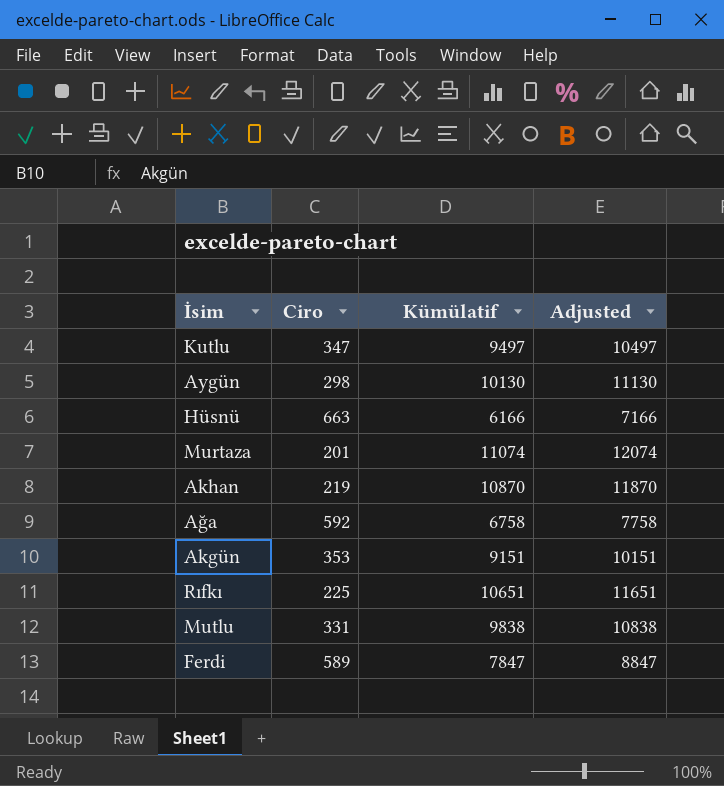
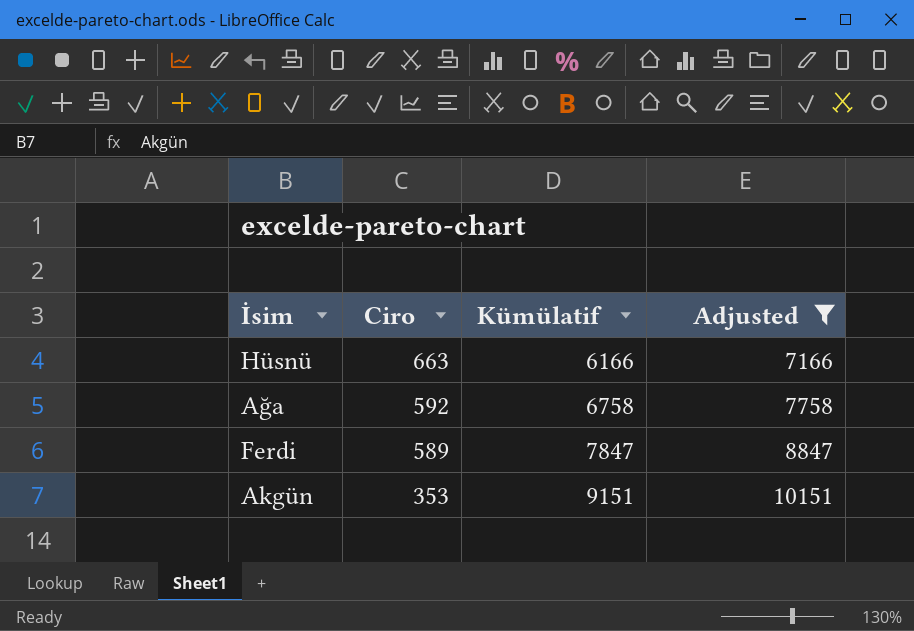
filter: none -> Adjusted <= 10151
row order: none -> Ciro descending

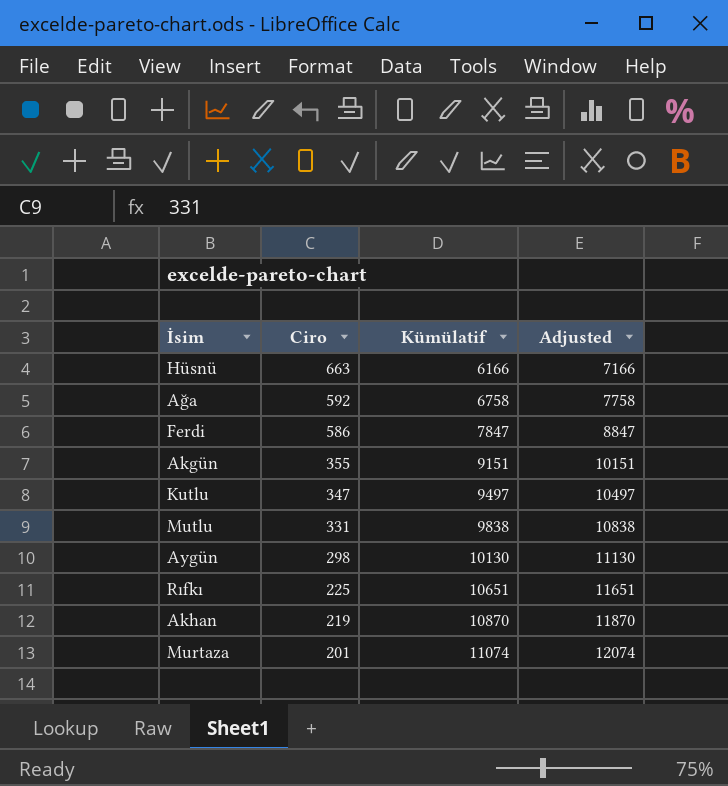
filter: Adjusted <= 10151 -> none
Ferdi | Ciro: 589 -> 586
Akgün | Ciro: 353 -> 355

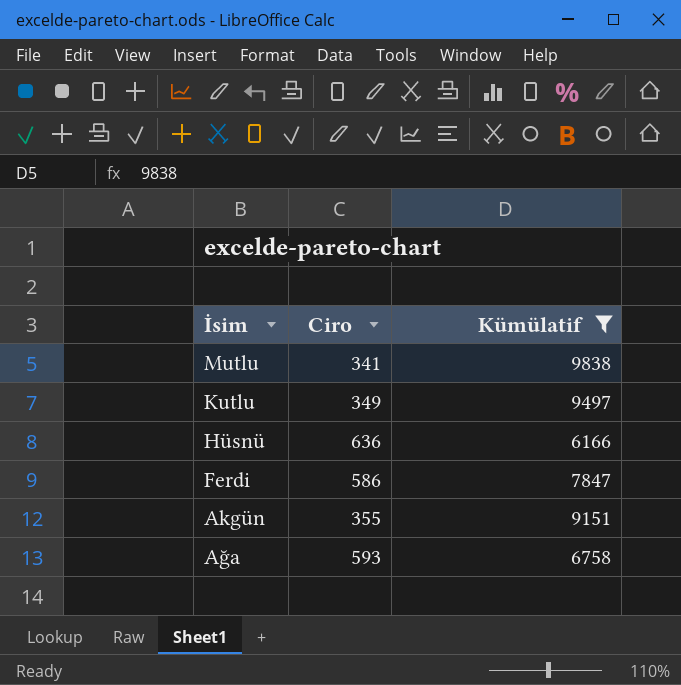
filter: none -> Kümülatif <= 9838
row order: Ciro descending -> İsim descending
column Adjusted | formula: [Kümülatif] + 1000 -> none
Mutlu | Ciro: 331 -> 341
Kutlu | Ciro: 347 -> 349
Hüsnü | Ciro: 663 -> 636
Ağa | Ciro: 592 -> 593

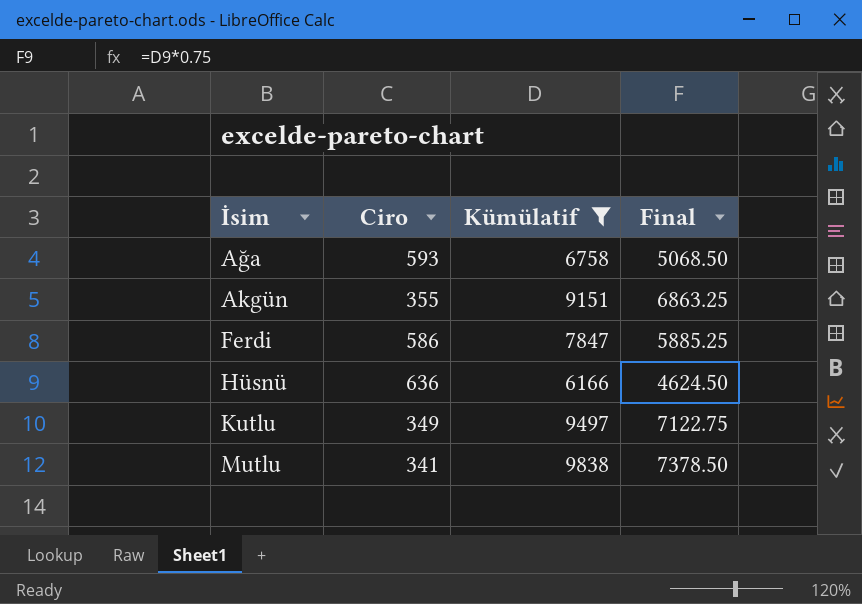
row order: İsim descending -> İsim ascending
column Final | formula: none -> [Kümülatif] * 0.75

